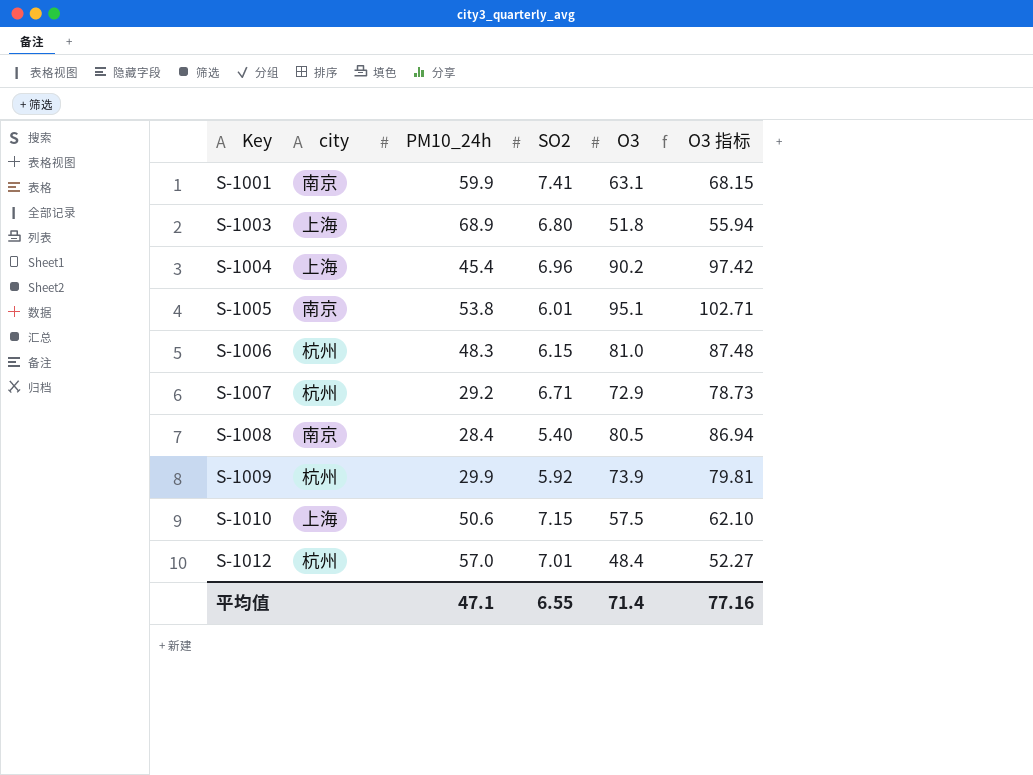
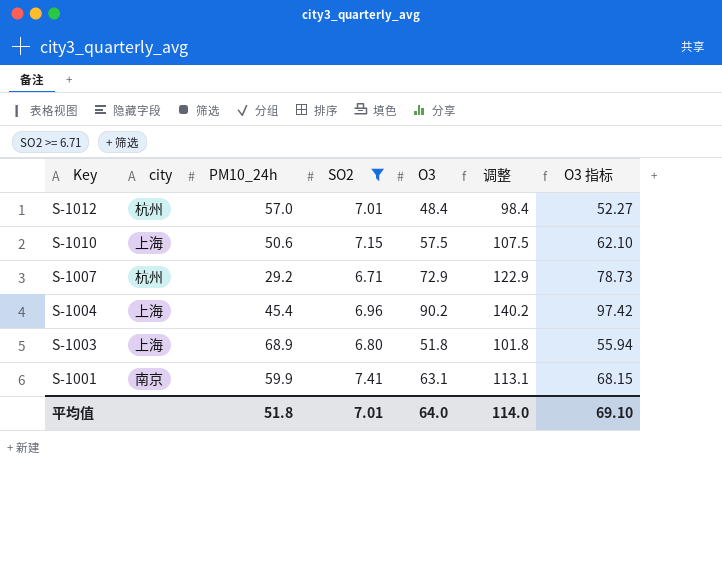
filter: none -> SO2 >= 6.71
row order: Key ascending -> Key descending
column 调整 | formula: none -> [O3] + 50
平均值 | PM10_24h: 47.1 -> 51.8
平均值 | SO2: 6.55 -> 7.01
平均值 | O3: 71.4 -> 64.0
平均值 | O3 指标: 77.16 -> 69.10

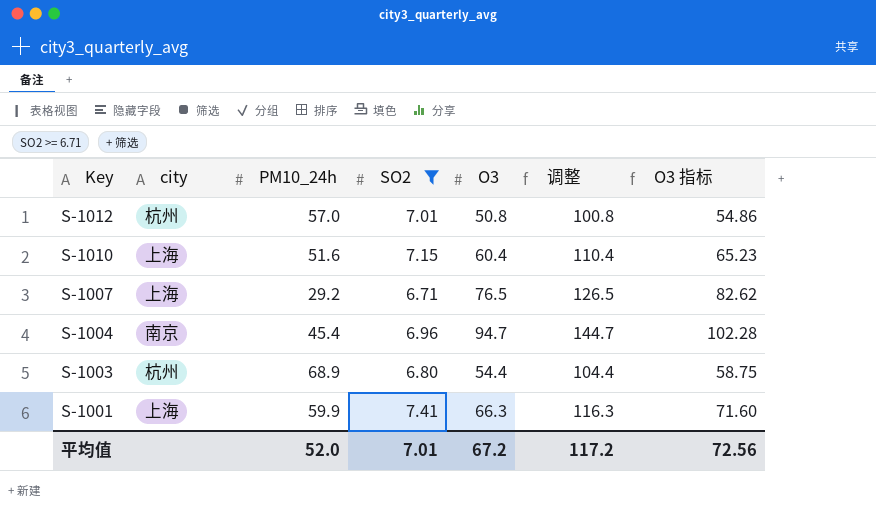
S-1012 | O3: 48.4 -> 50.8
S-1012 | 调整: 98.4 -> 100.8
S-1012 | O3 指标: 52.27 -> 54.86
S-1010 | PM10_24h: 50.6 -> 51.6
S-1010 | O3: 57.5 -> 60.4
S-1010 | 调整: 107.5 -> 110.4
S-1010 | O3 指标: 62.10 -> 65.23
S-1007 | city: 杭州 -> 上海
S-1007 | O3: 72.9 -> 76.5
S-1007 | 调整: 122.9 -> 126.5
S-1007 | O3 指标: 78.73 -> 82.62
S-1004 | city: 上海 -> 南京
S-1004 | O3: 90.2 -> 94.7
S-1004 | 调整: 140.2 -> 144.7
S-1004 | O3 指标: 97.42 -> 102.28
S-1003 | city: 上海 -> 杭州
S-1003 | O3: 51.8 -> 54.4
S-1003 | 调整: 101.8 -> 104.4
S-1003 | O3 指标: 55.94 -> 58.75
S-1001 | city: 南京 -> 上海
S-1001 | O3: 63.1 -> 66.3
S-1001 | 调整: 113.1 -> 116.3
S-1001 | O3 指标: 68.15 -> 71.60
平均值 | PM10_24h: 51.8 -> 52.0
平均值 | O3: 64.0 -> 67.2
平均值 | 调整: 114.0 -> 117.2
平均值 | O3 指标: 69.10 -> 72.56

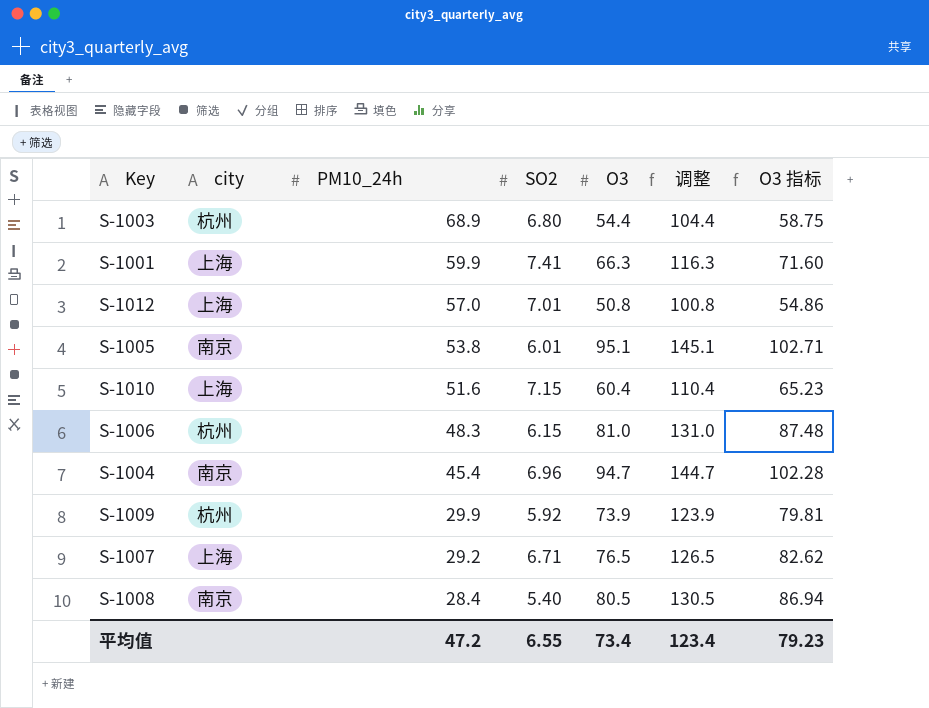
filter: SO2 >= 6.71 -> none
row order: Key descending -> PM10_24h descending
S-1012 | city: 杭州 -> 上海
平均值 | PM10_24h: 52.0 -> 47.2
平均值 | SO2: 7.01 -> 6.55
平均值 | O3: 67.2 -> 73.4
平均值 | 调整: 117.2 -> 123.4
平均值 | O3 指标: 72.56 -> 79.23

